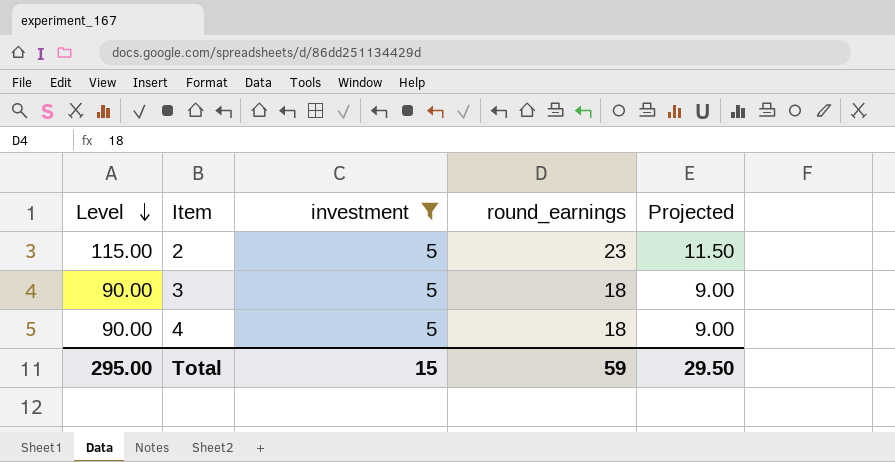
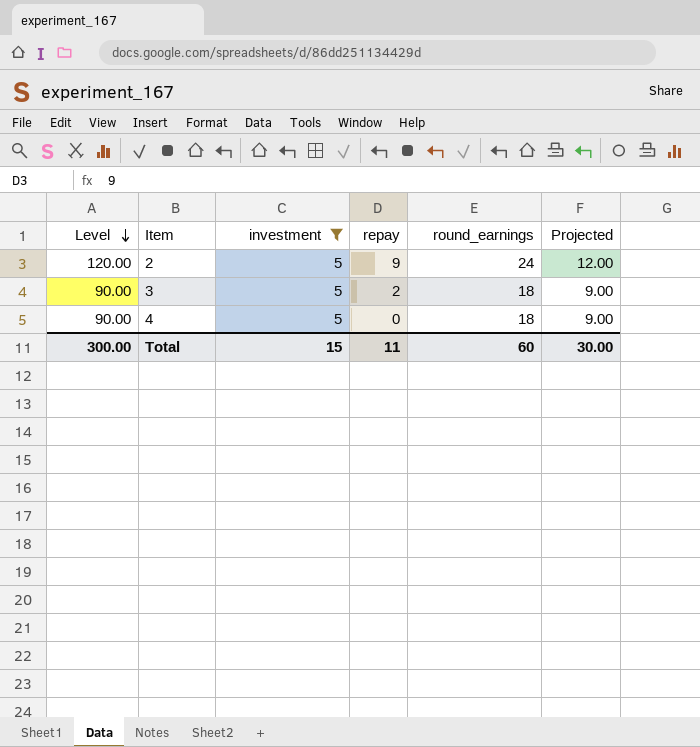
column repay | position: none -> 4
2 | Level: 115.00 -> 120.00
2 | round_earnings: 23 -> 24
2 | Projected: 11.50 -> 12.00
Total | Level: 295.00 -> 300.00
Total | round_earnings: 59 -> 60
Total | Projected: 29.50 -> 30.00

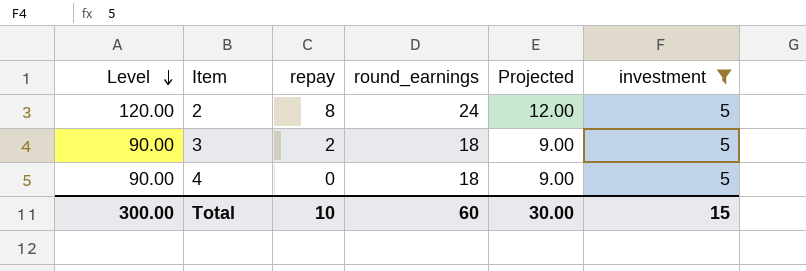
column investment | position: 3 -> 6
2 | repay: 9 -> 8
Total | repay: 11 -> 10

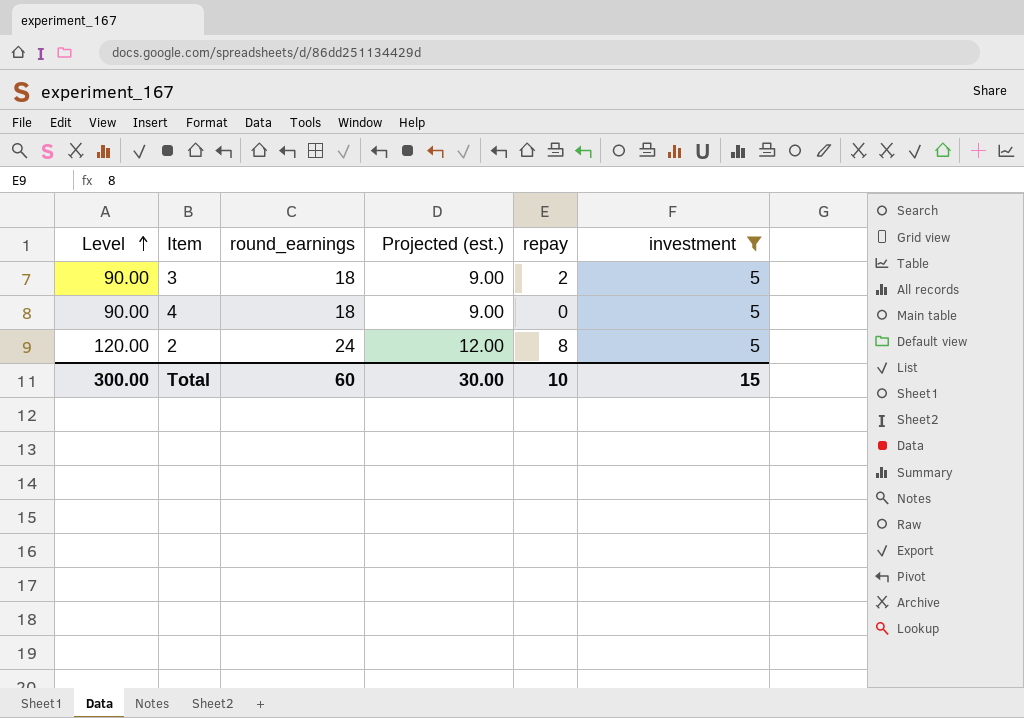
row order: Level descending -> Level ascending
column name: Projected -> Projected (est.)
column repay | position: 3 -> 5

